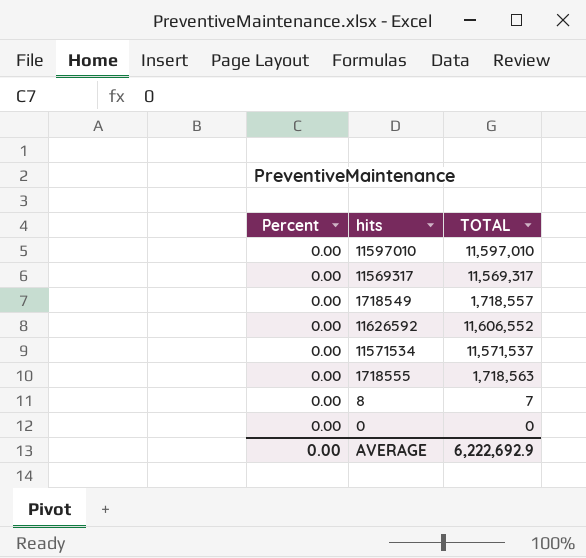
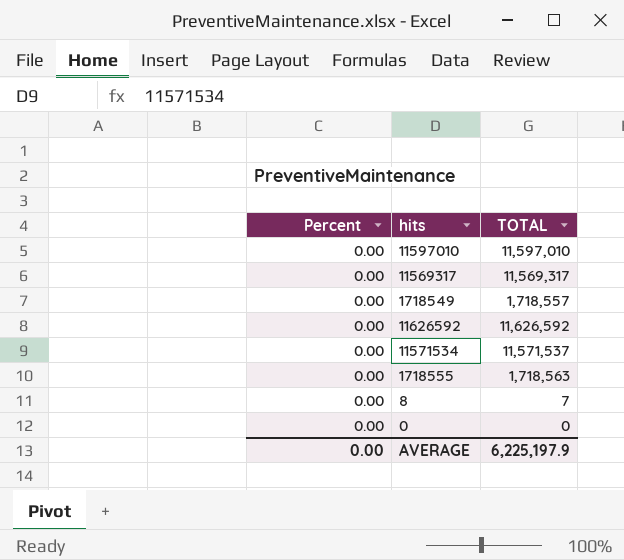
11626592 | TOTAL: 11,606,552 -> 11,626,592
AVERAGE | TOTAL: 6,222,692.9 -> 6,225,197.9

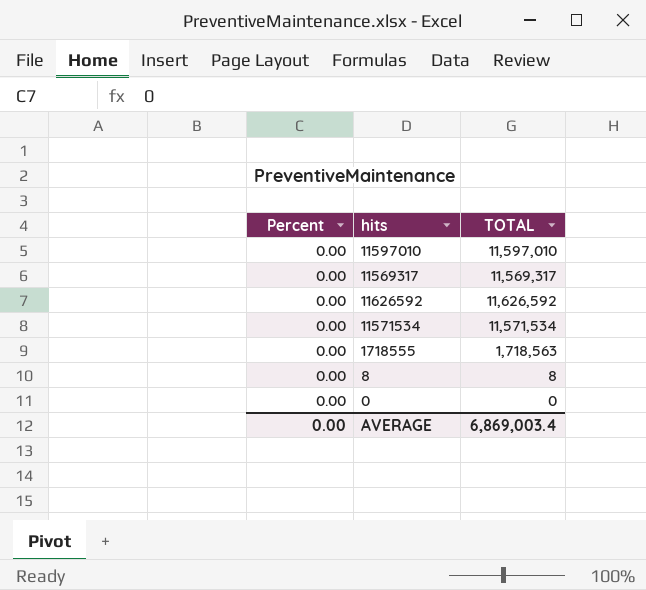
row 1718549: 0.00 | 1,718,557 -> none
11571534 | TOTAL: 11,571,537 -> 11,571,534
8 | TOTAL: 7 -> 8
AVERAGE | TOTAL: 6,225,197.9 -> 6,869,003.4

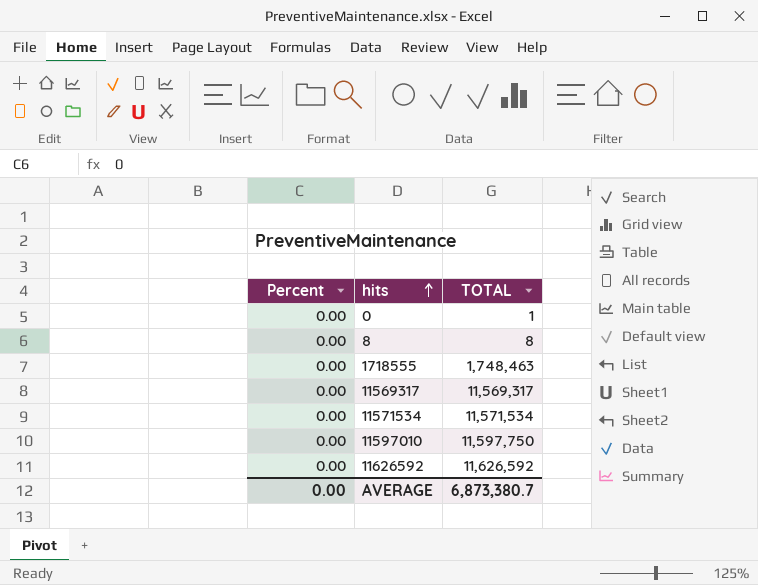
row order: none -> hits ascending
0 | TOTAL: 0 -> 1
1718555 | TOTAL: 1,718,563 -> 1,748,463
11597010 | TOTAL: 11,597,010 -> 11,597,750
AVERAGE | TOTAL: 6,869,003.4 -> 6,873,380.7

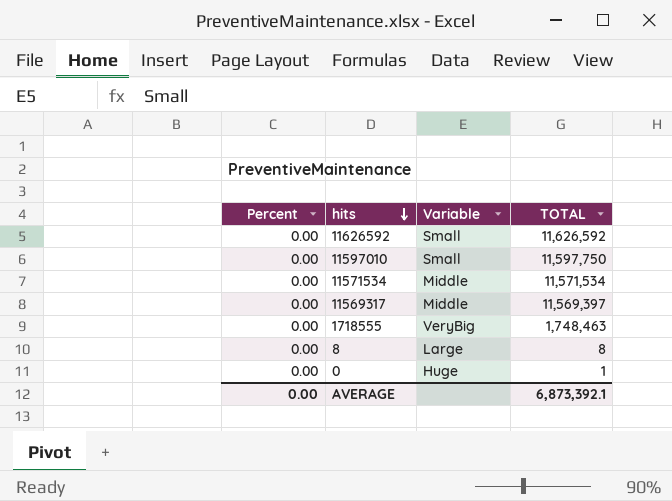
row order: hits ascending -> hits descending
column Variable | position: none -> 3
11569317 | TOTAL: 11,569,317 -> 11,569,397
AVERAGE | TOTAL: 6,873,380.7 -> 6,873,392.1

